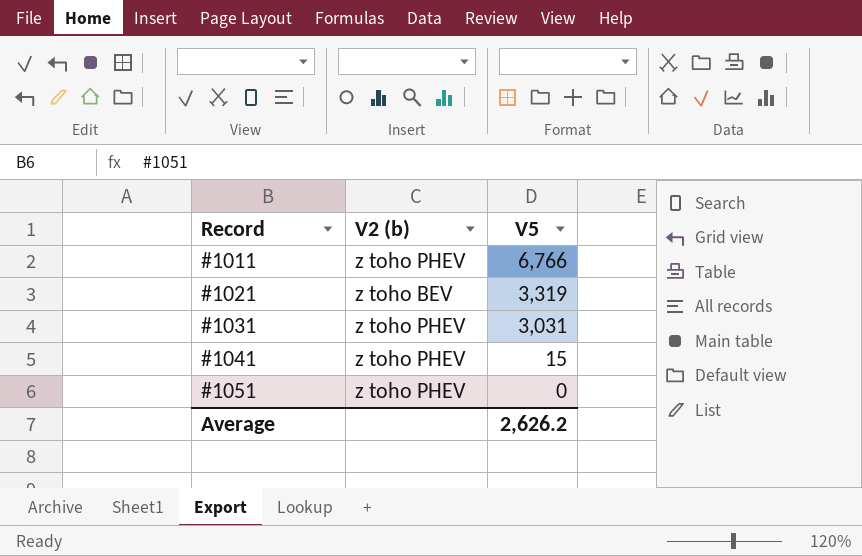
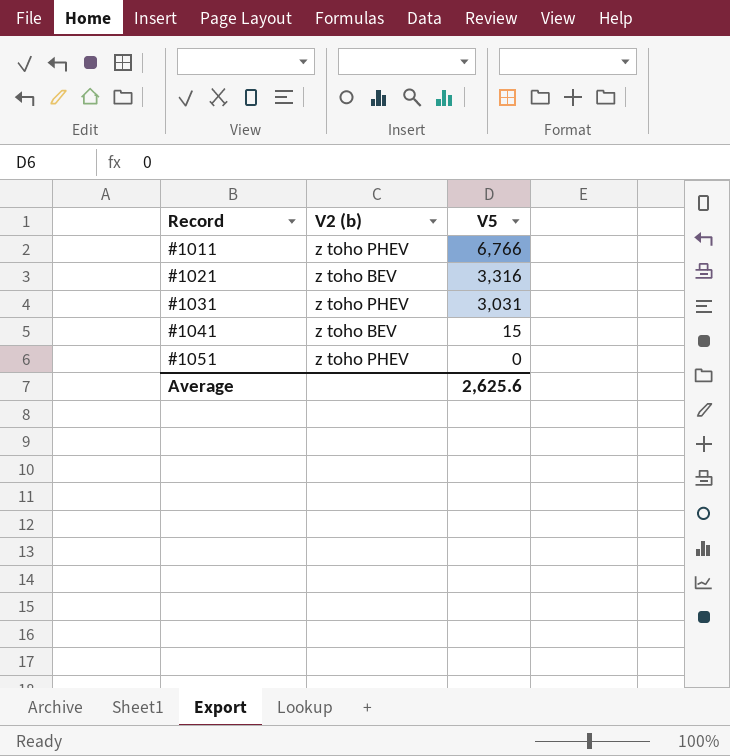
#1021 | V5: 3,319 -> 3,316
#1041 | V2 (b): z toho PHEV -> z toho BEV
Average | V5: 2,626.2 -> 2,625.6

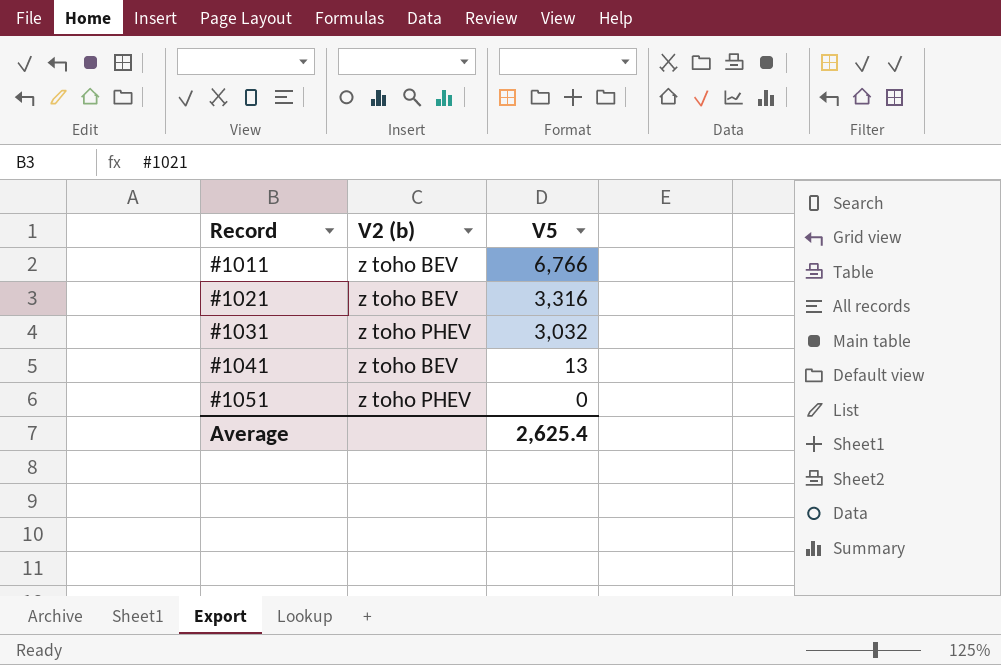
#1011 | V2 (b): z toho PHEV -> z toho BEV
#1031 | V5: 3,031 -> 3,032
#1041 | V5: 15 -> 13
Average | V5: 2,625.6 -> 2,625.4

